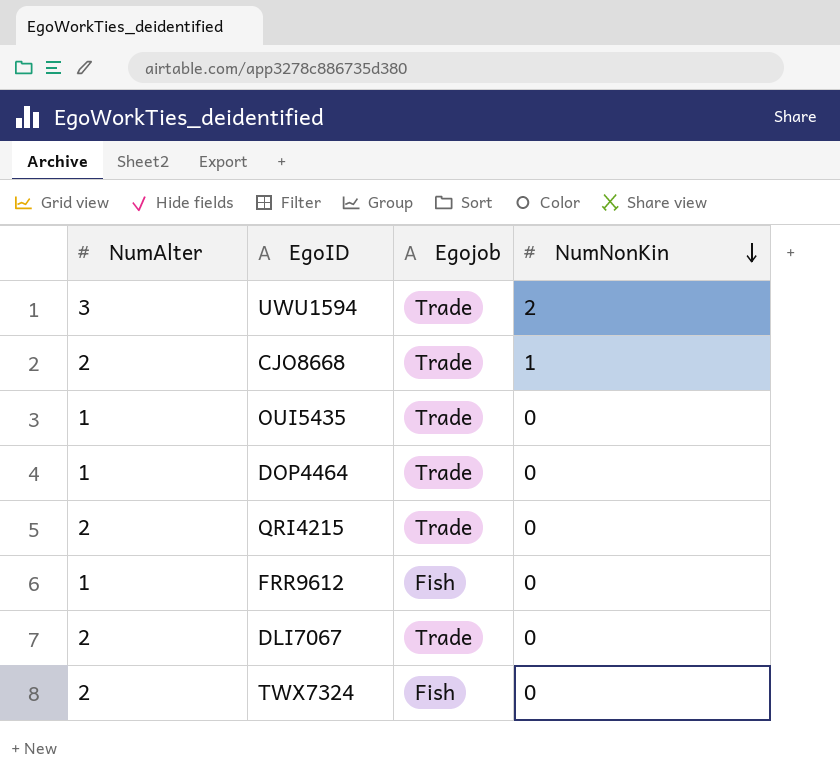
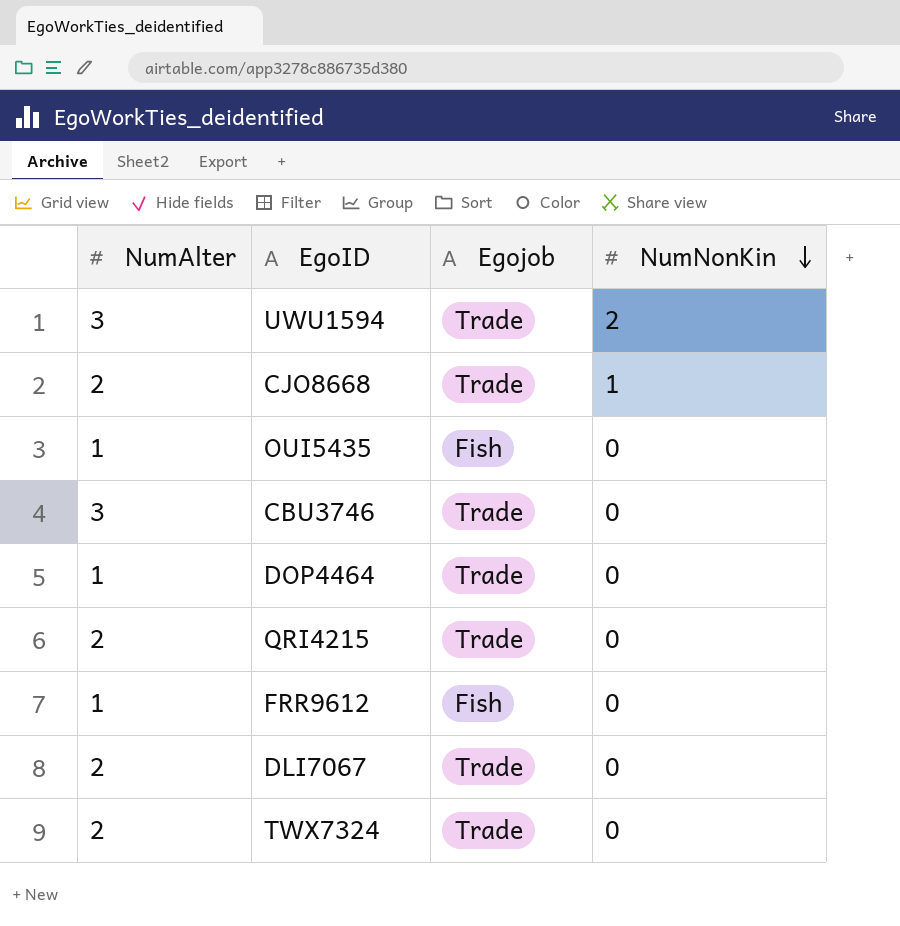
OUI5435 | Egojob: Trade -> Fish
row CBU3746: none -> 3 | Trade | 0
TWX7324 | Egojob: Fish -> Trade

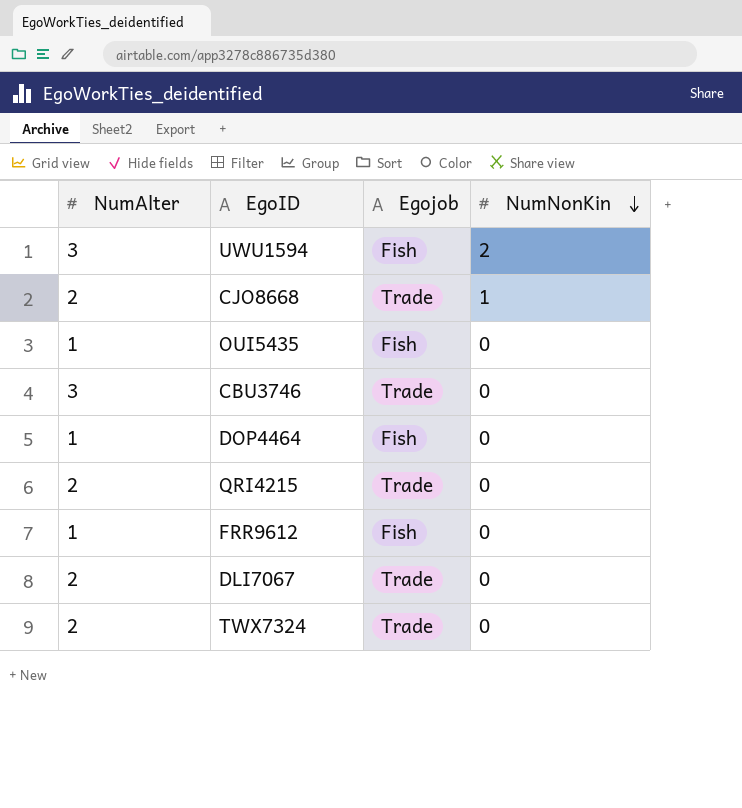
UWU1594 | Egojob: Trade -> Fish
DOP4464 | Egojob: Trade -> Fish

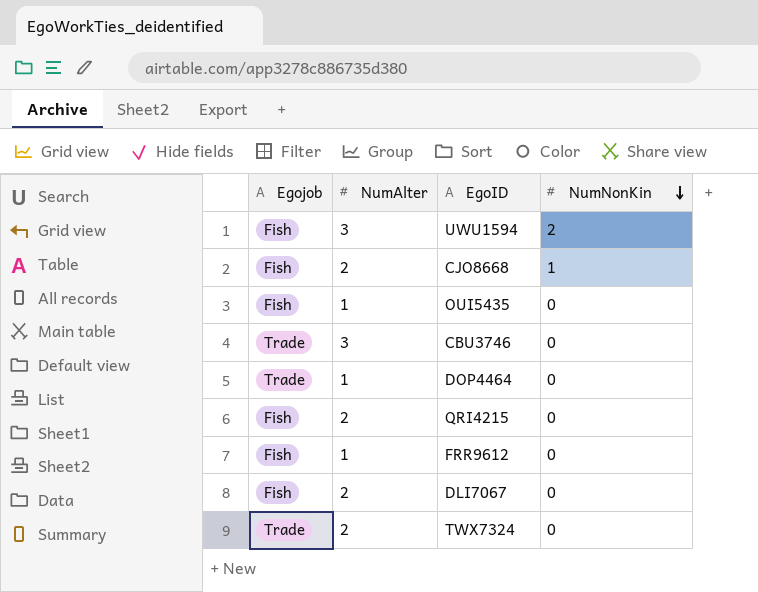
column Egojob | position: 3 -> 1
CJO8668 | Egojob: Trade -> Fish
DOP4464 | Egojob: Fish -> Trade
QRI4215 | Egojob: Trade -> Fish
DLI7067 | Egojob: Trade -> Fish

